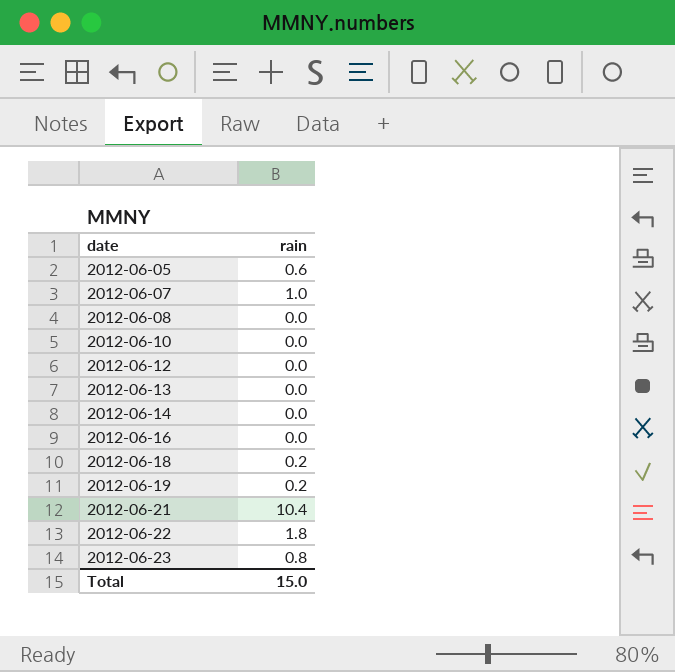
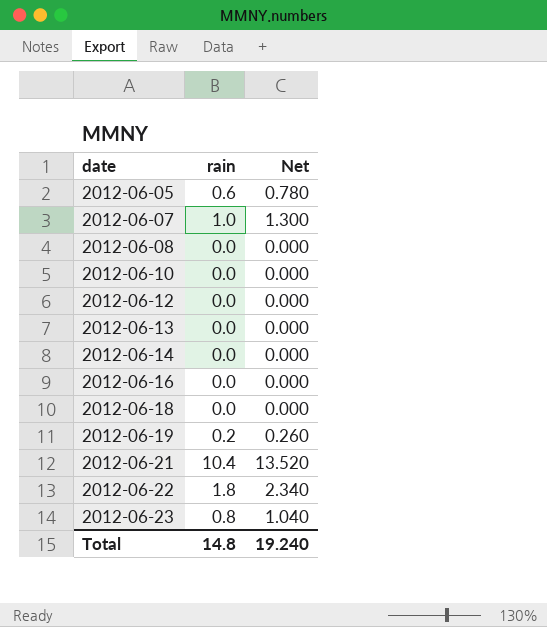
column Net | formula: none -> [rain] * 1.3
2012-06-18 | rain: 0.2 -> 0.0
Total | rain: 15.0 -> 14.8

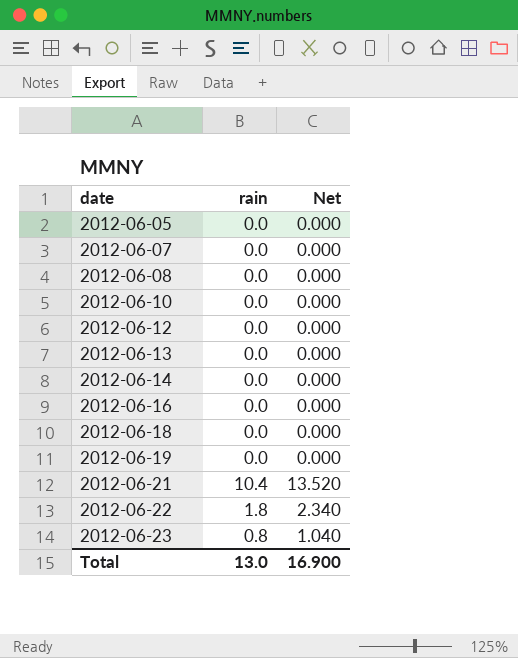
2012-06-05 | rain: 0.6 -> 0.0
2012-06-05 | Net: 0.780 -> 0.000
2012-06-07 | rain: 1.0 -> 0.0
2012-06-07 | Net: 1.300 -> 0.000
2012-06-19 | rain: 0.2 -> 0.0
2012-06-19 | Net: 0.260 -> 0.000
Total | rain: 14.8 -> 13.0
Total | Net: 19.240 -> 16.900

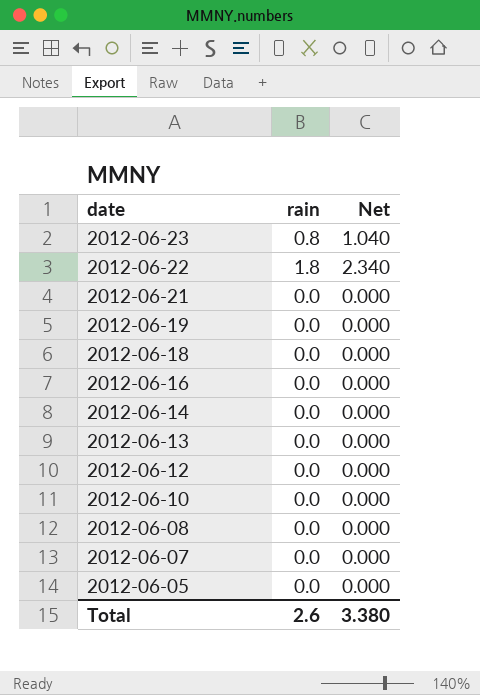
row order: date ascending -> date descending
2012-06-21 | rain: 10.4 -> 0.0
2012-06-21 | Net: 13.520 -> 0.000
Total | rain: 13.0 -> 2.6
Total | Net: 16.900 -> 3.380

